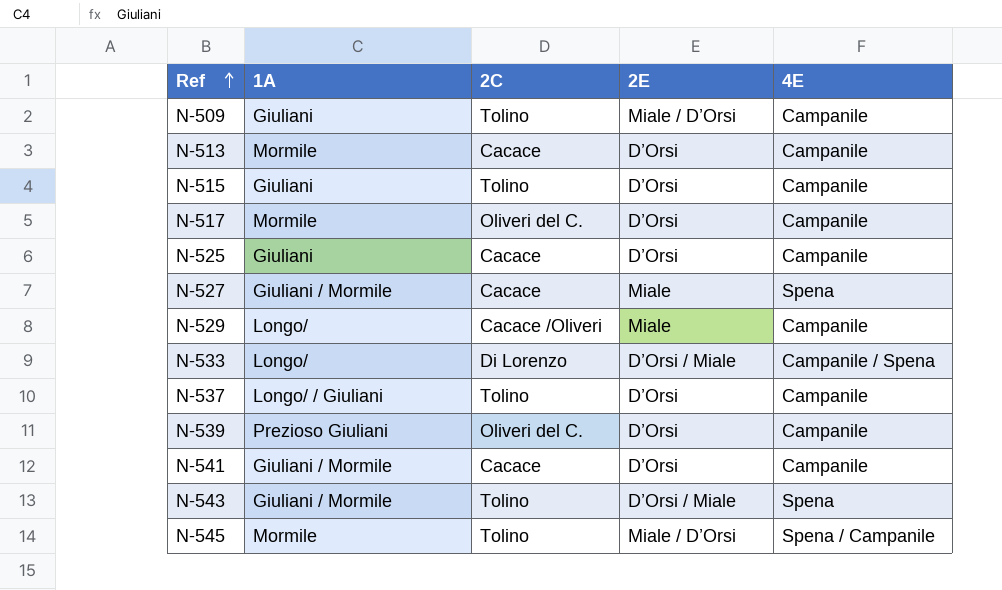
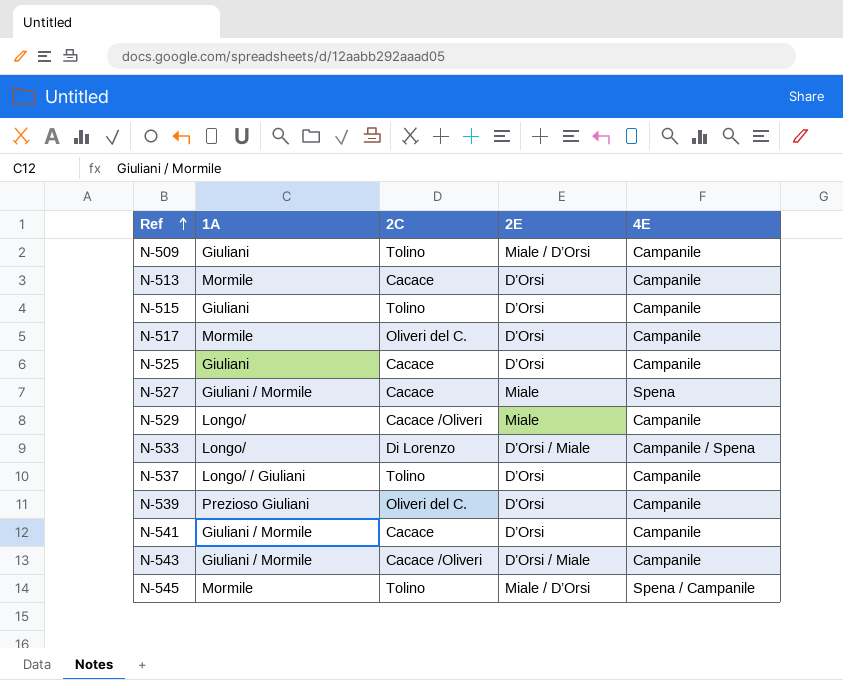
N-543 | 2C: Tolino -> Cacace /Oliveri
N-543 | 4E: Spena -> Campanile

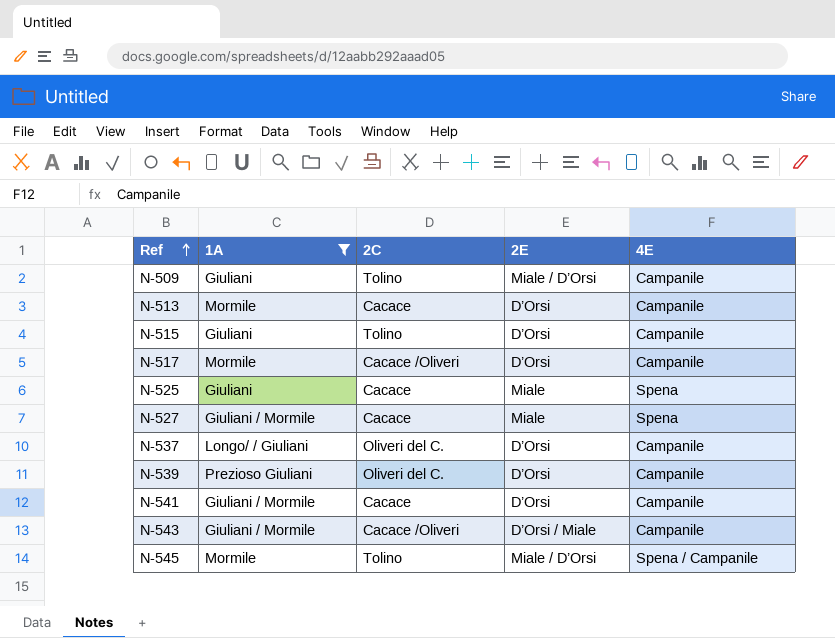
filter: none -> 1A != Longo/
N-517 | 2C: Oliveri del C. -> Cacace /Oliveri
N-525 | 2E: D’Orsi -> Miale
N-525 | 4E: Campanile -> Spena
N-537 | 2C: Tolino -> Oliveri del C.

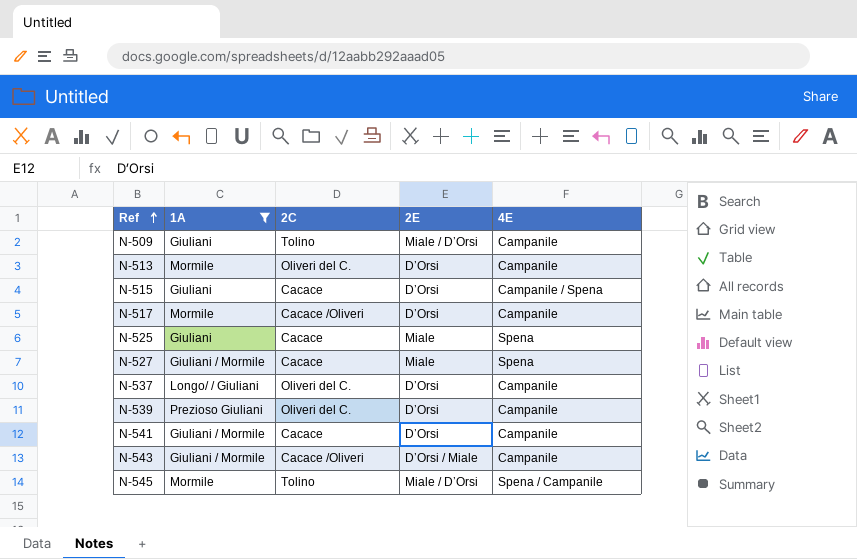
N-513 | 2C: Cacace -> Oliveri del C.
N-515 | 2C: Tolino -> Cacace
N-515 | 4E: Campanile -> Campanile / Spena

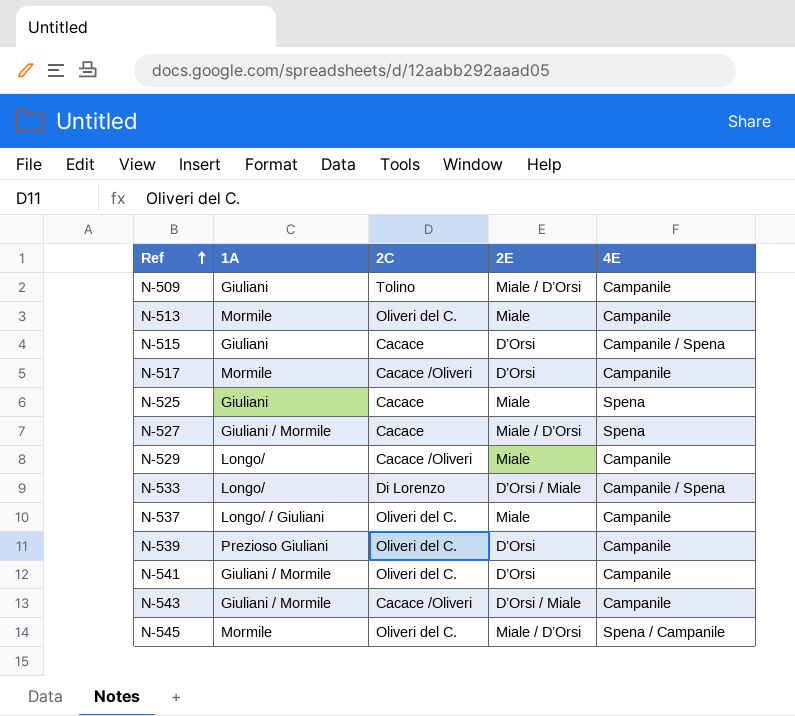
filter: 1A != Longo/ -> none
N-513 | 2E: D’Orsi -> Miale
N-527 | 2E: Miale -> Miale / D’Orsi
N-537 | 2E: D’Orsi -> Miale
N-541 | 2C: Cacace -> Oliveri del C.
N-545 | 2C: Tolino -> Oliveri del C.

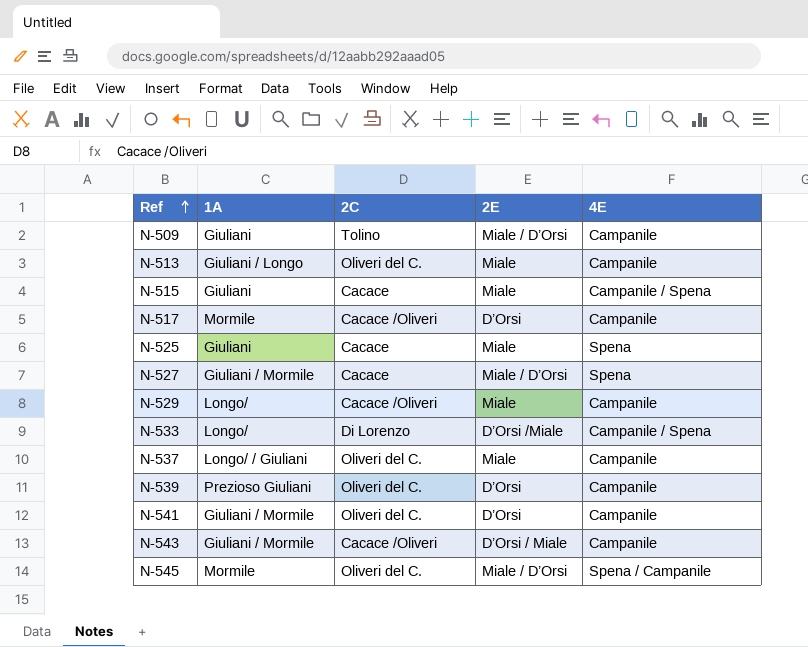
N-513 | 1A: Mormile -> Giuliani / Longo
N-515 | 2E: D’Orsi -> Miale
N-533 | 2E: D’Orsi / Miale -> D’Orsi /Miale

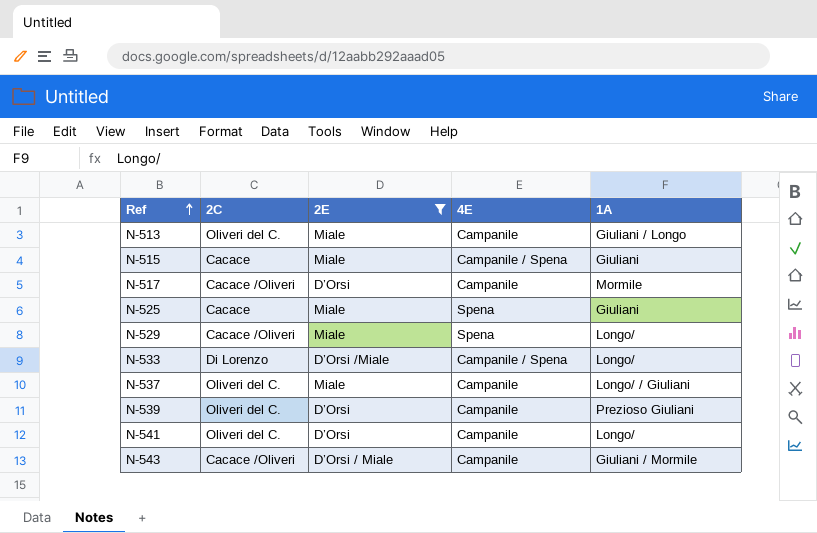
filter: none -> 2E != Miale / D’Orsi
column 1A | position: 2 -> 5
N-529 | 4E: Campanile -> Spena
N-541 | 1A: Giuliani / Mormile -> Longo/

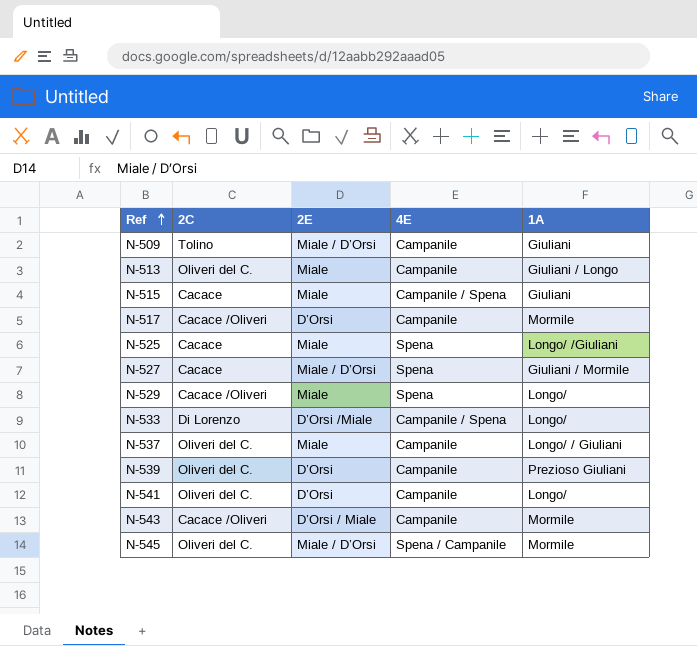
filter: 2E != Miale / D’Orsi -> none
N-525 | 1A: Giuliani -> Longo/ /Giuliani
N-543 | 1A: Giuliani / Mormile -> Mormile

